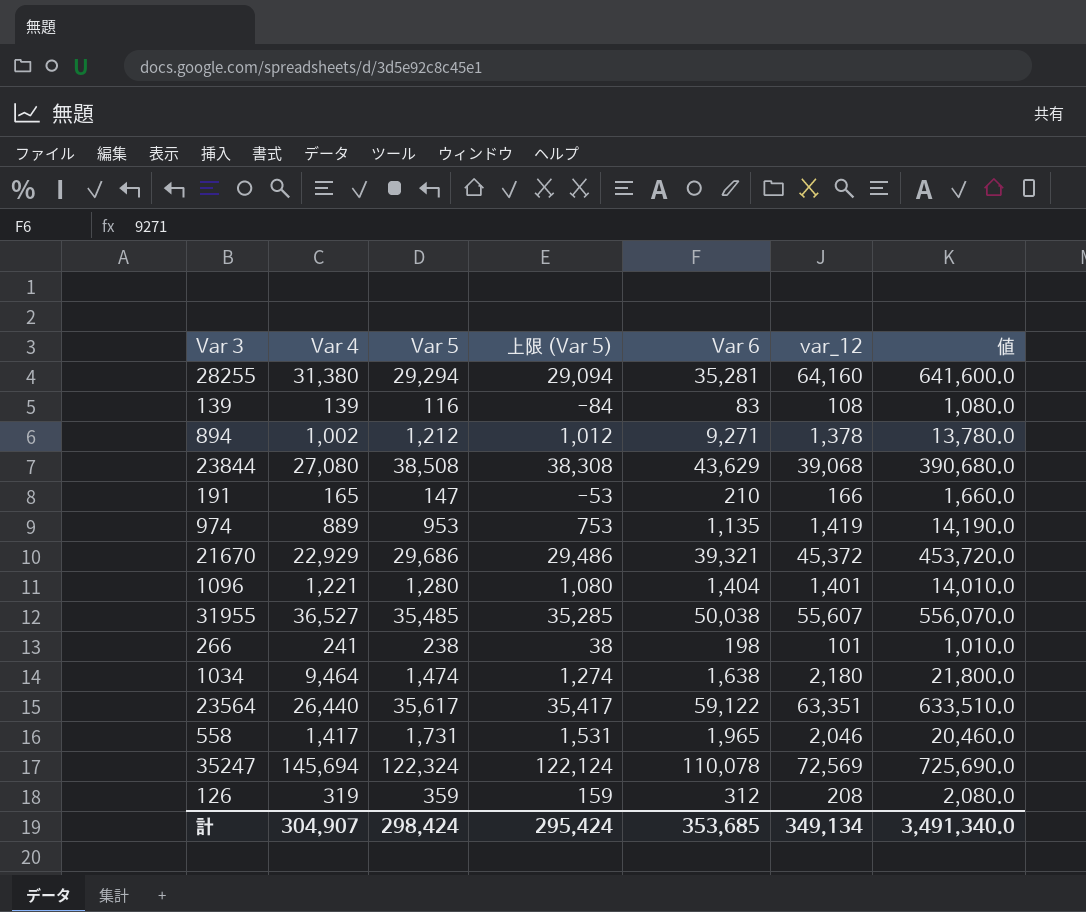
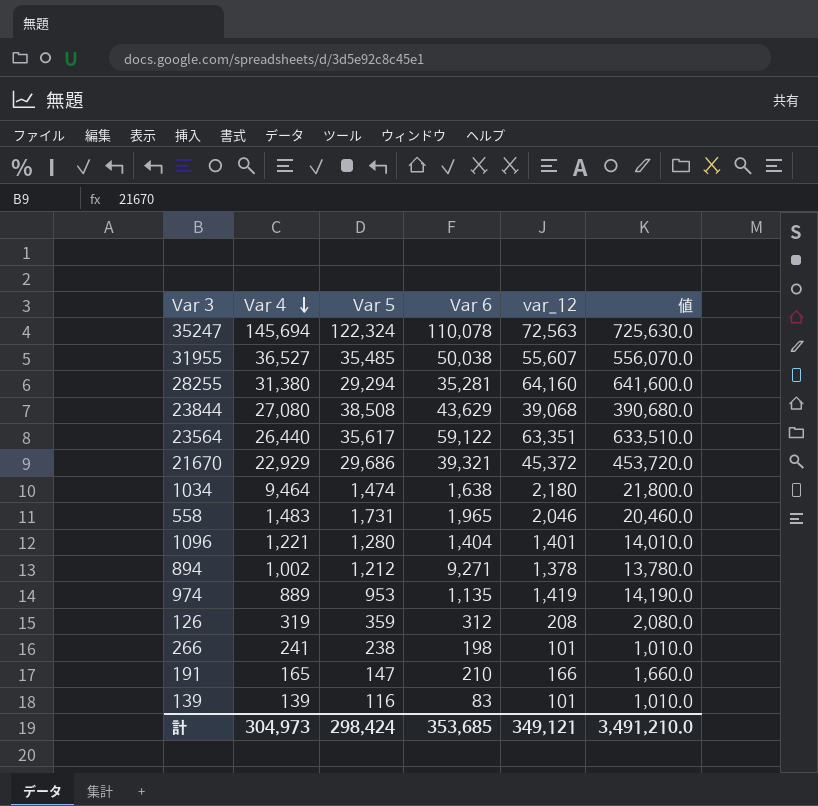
row order: none -> Var 4 descending
column 上限 (Var 5) | formula: [Var 5] - 200 -> none
35247 | var_12: 72,569 -> 72,563
35247 | 値: 725,690.0 -> 725,630.0
558 | Var 4: 1,417 -> 1,483
139 | var_12: 108 -> 101
139 | 値: 1,080.0 -> 1,010.0
計 | Var 4: 304,907 -> 304,973
計 | var_12: 349,134 -> 349,121
計 | 値: 3,491,340.0 -> 3,491,210.0

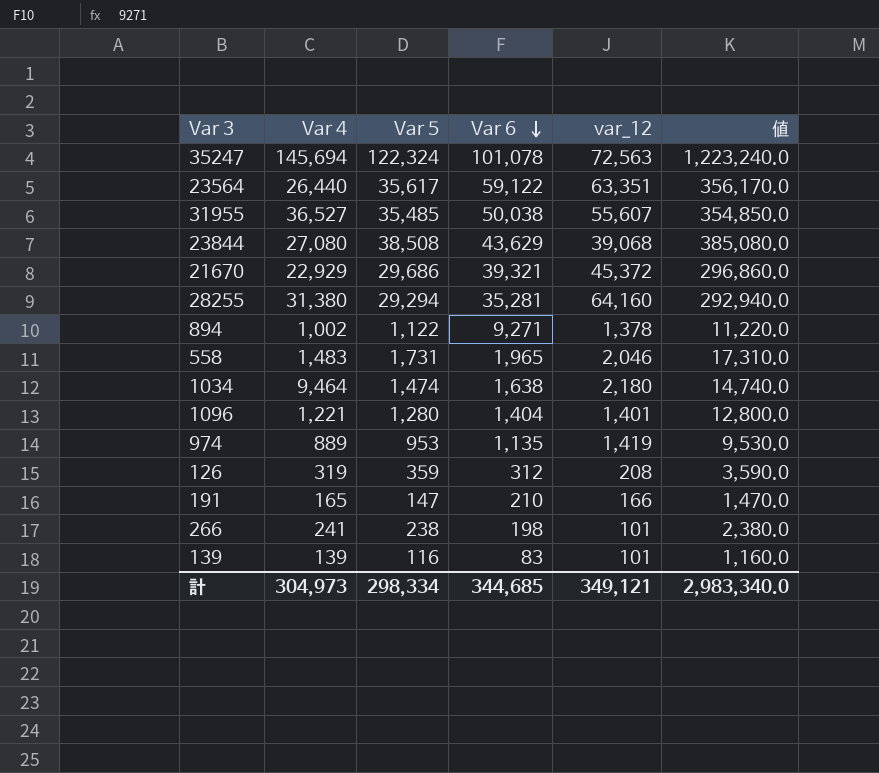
row order: Var 4 descending -> Var 6 descending
column 値 | formula: [var_12] * 10 -> [Var 5] * 10
35247 | Var 6: 110,078 -> 101,078
894 | Var 5: 1,212 -> 1,122
計 | Var 5: 298,424 -> 298,334
計 | Var 6: 353,685 -> 344,685
計 | 値: 3,491,210.0 -> 2,983,340.0

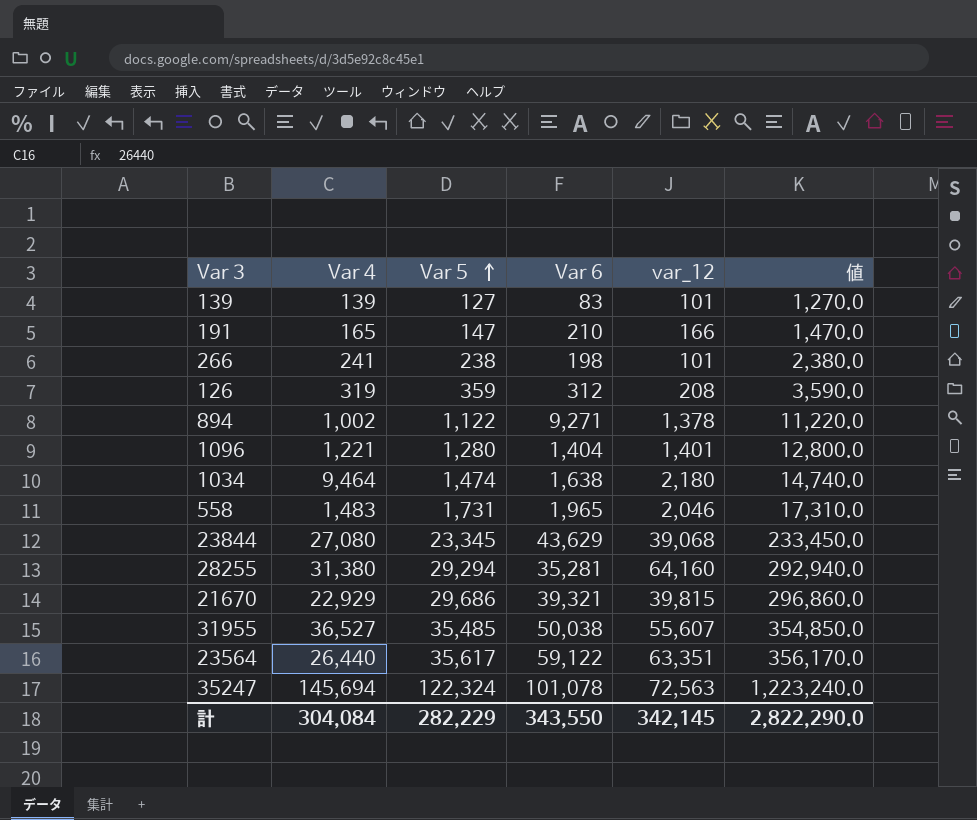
row order: Var 6 descending -> Var 5 ascending
row 974: 889 | 953 | 1,135 | 1,419 | 9,530.0 -> none
139 | Var 5: 116 -> 127
139 | 値: 1,160.0 -> 1,270.0
23844 | Var 5: 38,508 -> 23,345
23844 | 値: 385,080.0 -> 233,450.0
21670 | var_12: 45,372 -> 39,815
計 | Var 4: 304,973 -> 304,084
計 | Var 5: 298,334 -> 282,229
計 | Var 6: 344,685 -> 343,550
計 | var_12: 349,121 -> 342,145
計 | 値: 2,983,340.0 -> 2,822,290.0

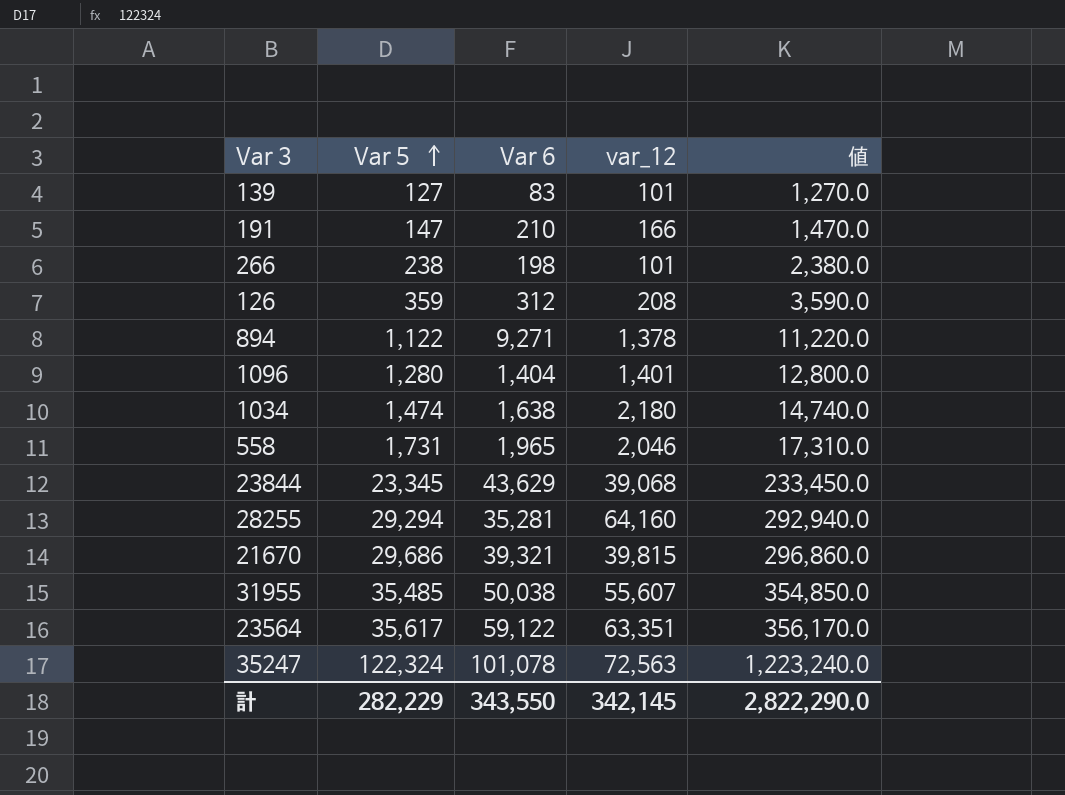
column Var 4 | position: 2 -> none

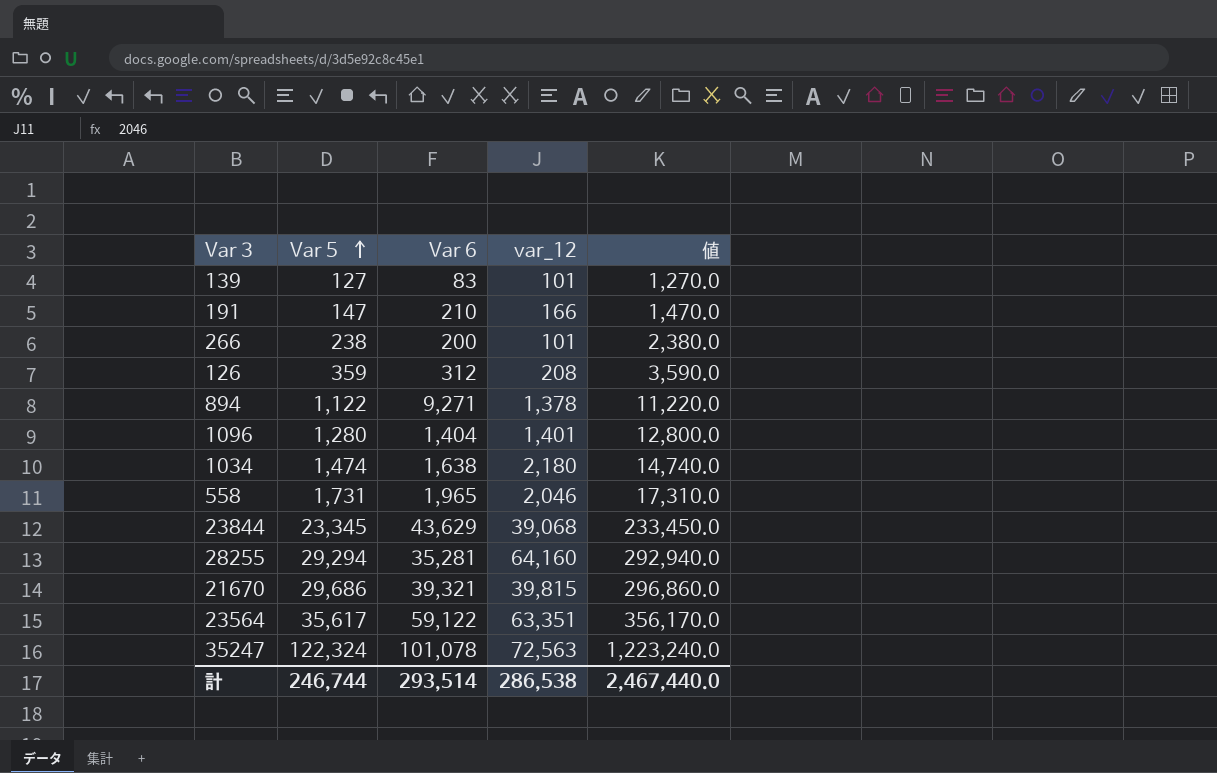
row 31955: 35,485 | 50,038 | 55,607 | 354,850.0 -> none
266 | Var 6: 198 -> 200
計 | Var 5: 282,229 -> 246,744
計 | Var 6: 343,550 -> 293,514
計 | var_12: 342,145 -> 286,538
計 | 値: 2,822,290.0 -> 2,467,440.0

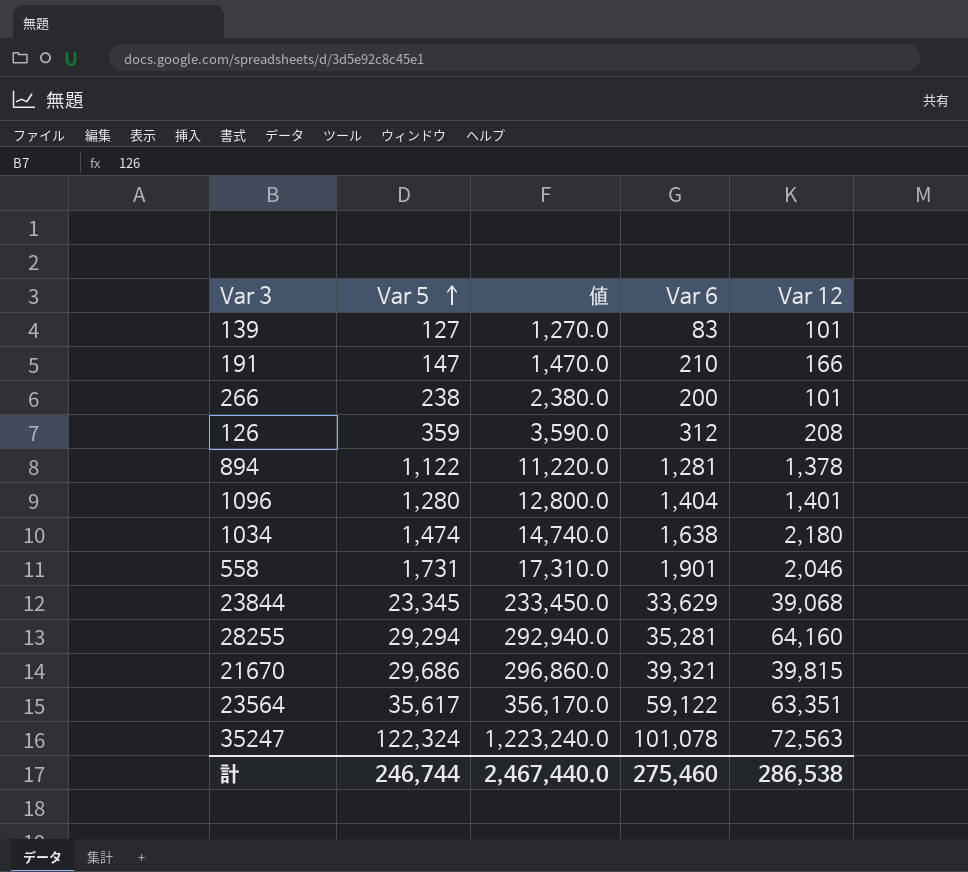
column 値 | position: 5 -> 3
column name: var_12 -> Var 12
894 | Var 6: 9,271 -> 1,281
558 | Var 6: 1,965 -> 1,901
23844 | Var 6: 43,629 -> 33,629
計 | Var 6: 293,514 -> 275,460

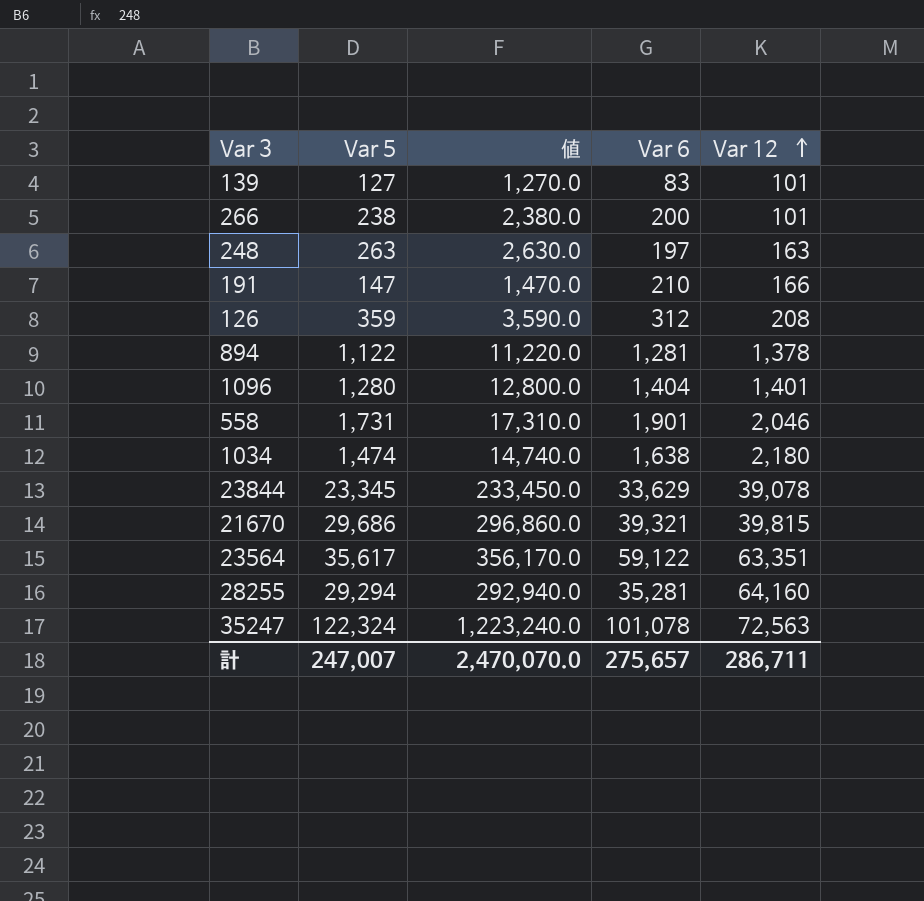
row order: Var 5 ascending -> Var 12 ascending
row 248: none -> 263 | 2,630.0 | 197 | 163
23844 | Var 12: 39,068 -> 39,078
計 | Var 5: 246,744 -> 247,007
計 | 値: 2,467,440.0 -> 2,470,070.0
計 | Var 6: 275,460 -> 275,657
計 | Var 12: 286,538 -> 286,711

